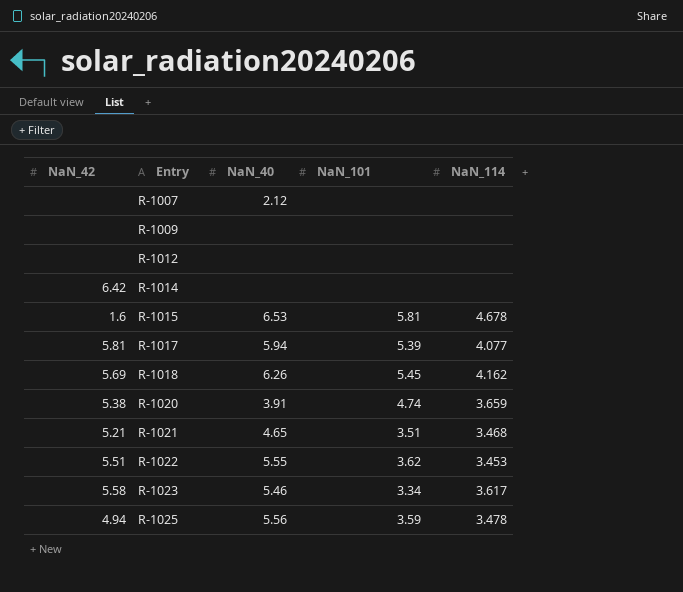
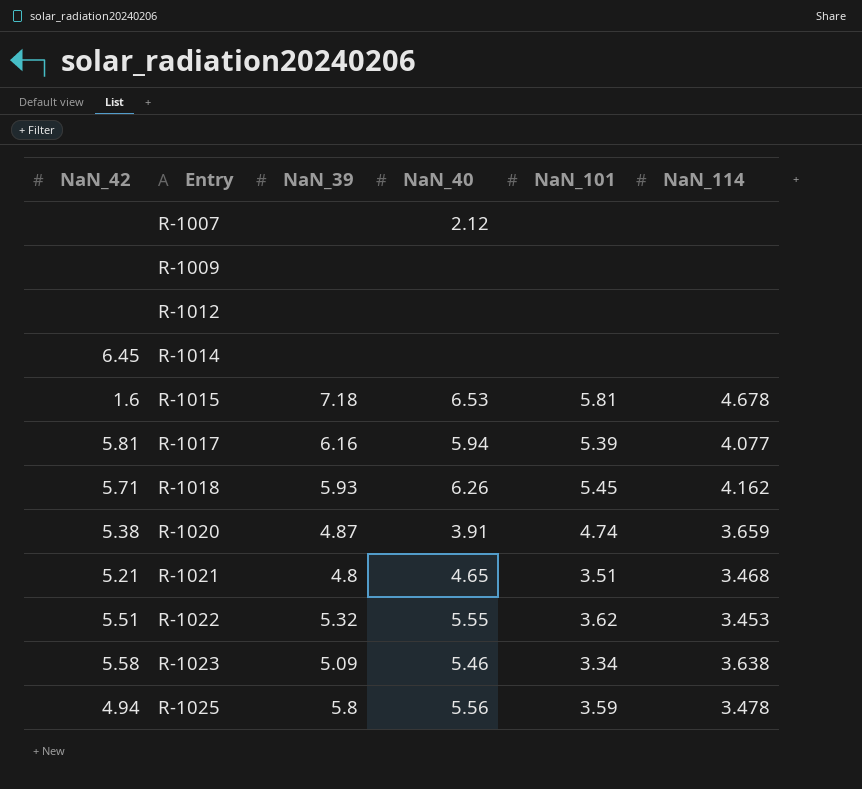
column NaN_39 | position: none -> 3
R-1014 | NaN_42: 6.42 -> 6.45
R-1018 | NaN_42: 5.69 -> 5.71
R-1023 | NaN_114: 3.617 -> 3.638

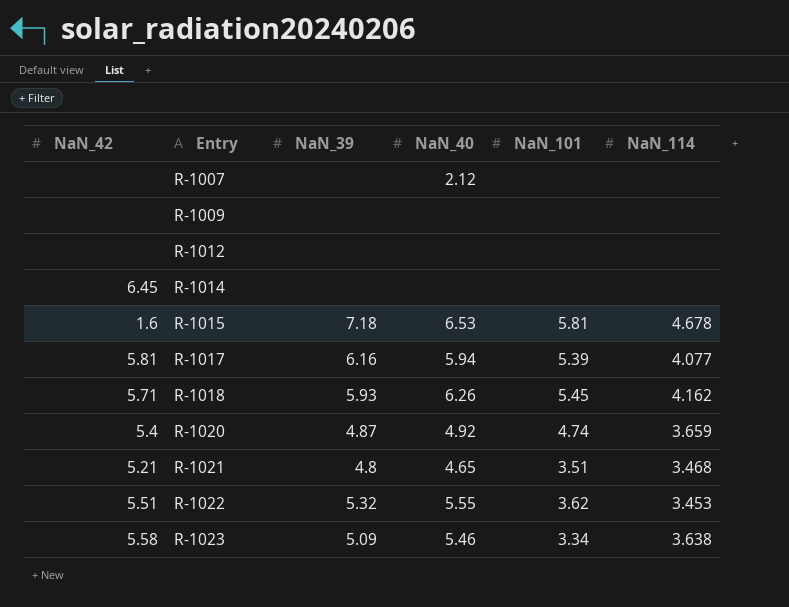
row R-1025: 4.94 | 5.8 | 5.56 | 3.59 | 3.478 -> none
R-1020 | NaN_42: 5.38 -> 5.4
R-1020 | NaN_40: 3.91 -> 4.92

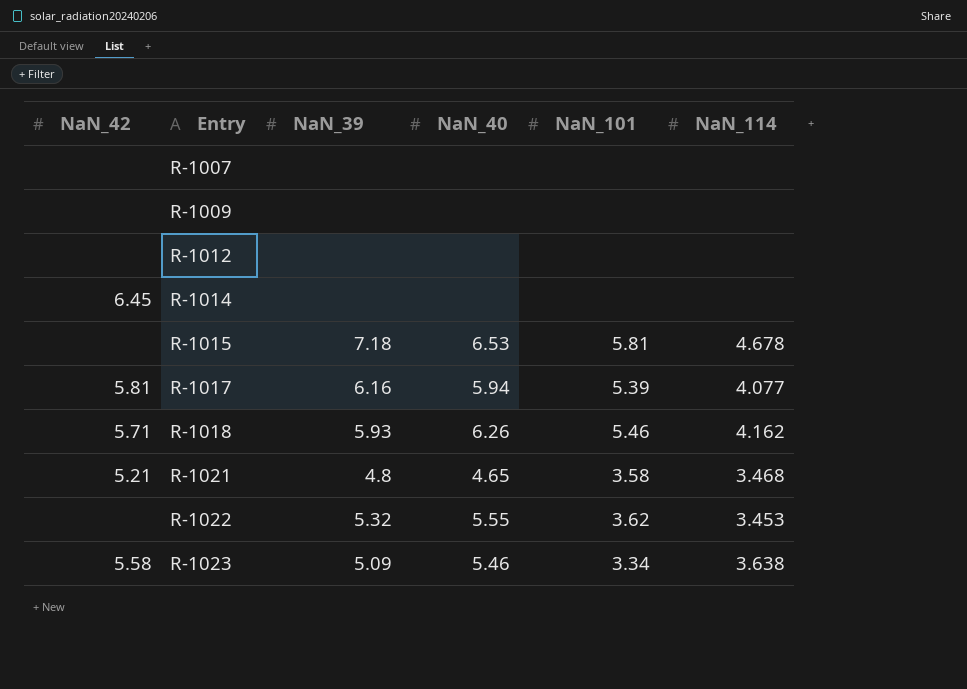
row R-1020: 5.4 | 4.87 | 4.92 | 4.74 | 3.659 -> none
R-1007 | NaN_40: 2.12 -> none
R-1015 | NaN_42: 1.6 -> none
R-1018 | NaN_101: 5.45 -> 5.46
R-1021 | NaN_101: 3.51 -> 3.58
R-1022 | NaN_42: 5.51 -> none

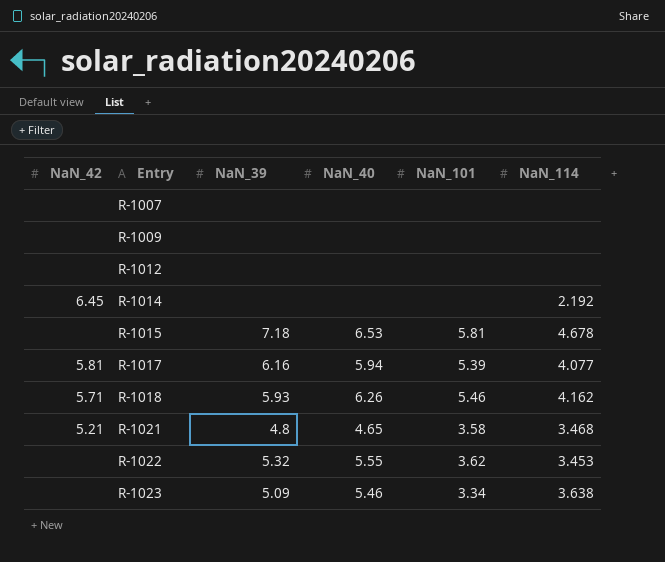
R-1014 | NaN_114: none -> 2.192
R-1023 | NaN_42: 5.58 -> none

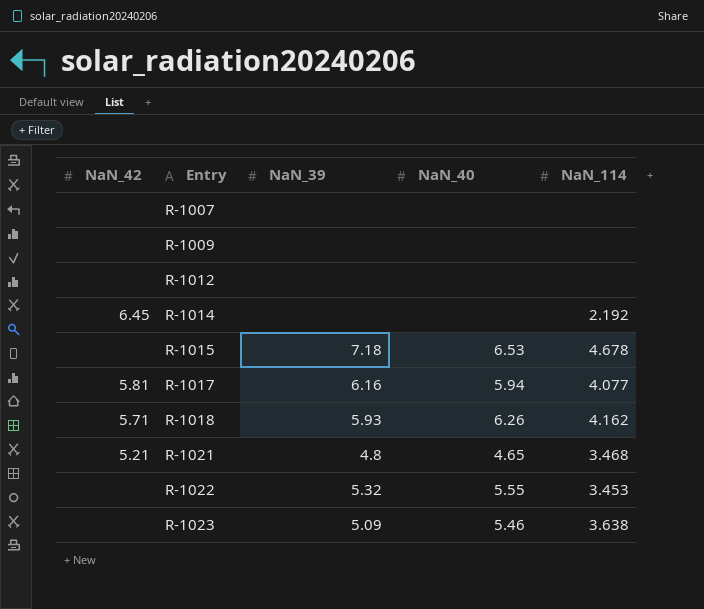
column NaN_101 | position: 5 -> none

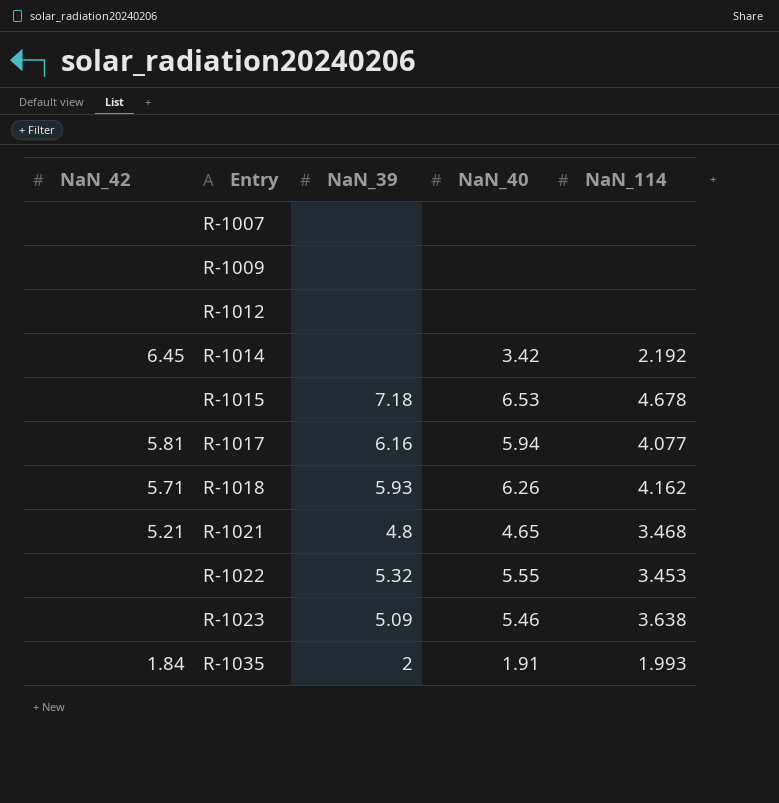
R-1014 | NaN_40: none -> 3.42
row R-1035: none -> 1.84 | 2 | 1.91 | 1.993

